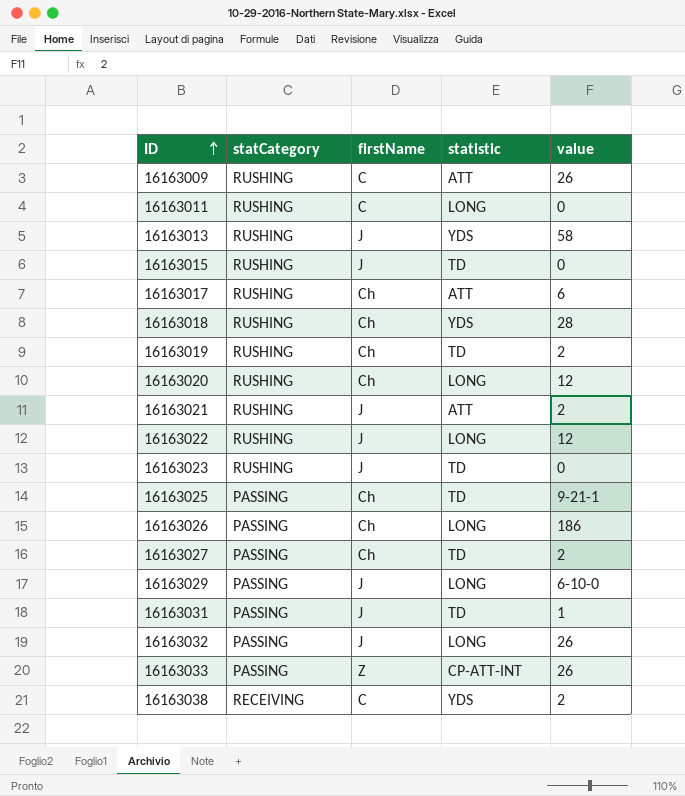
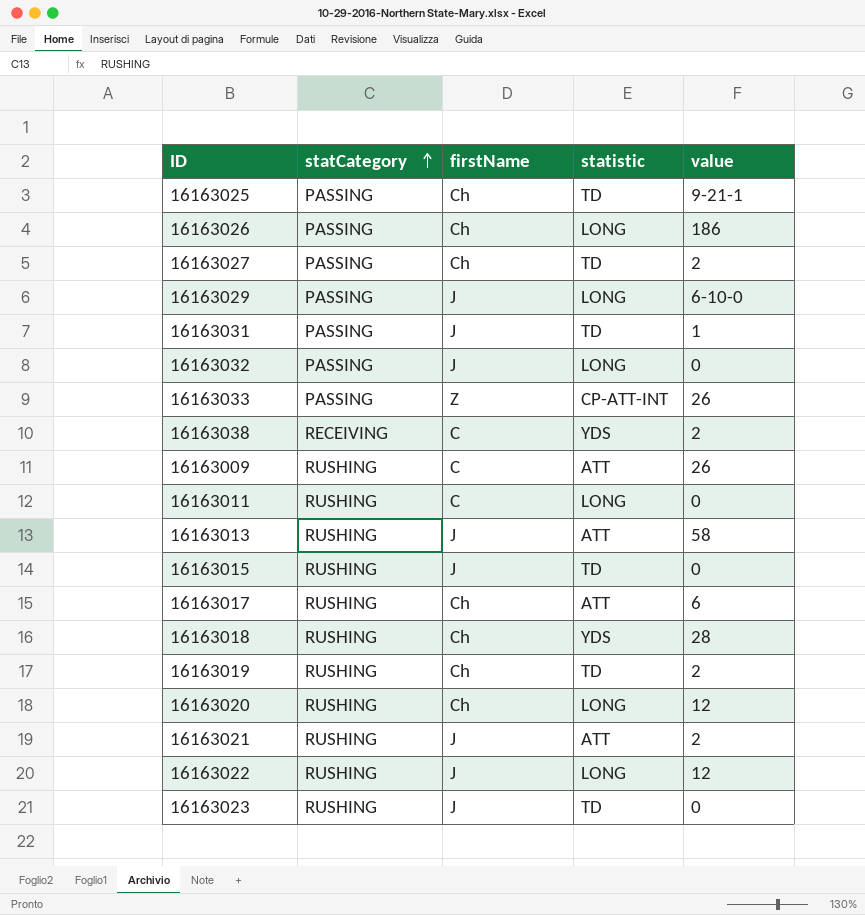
row order: ID ascending -> statCategory ascending
16163032 | value: 26 -> 0
16163013 | statistic: YDS -> ATT

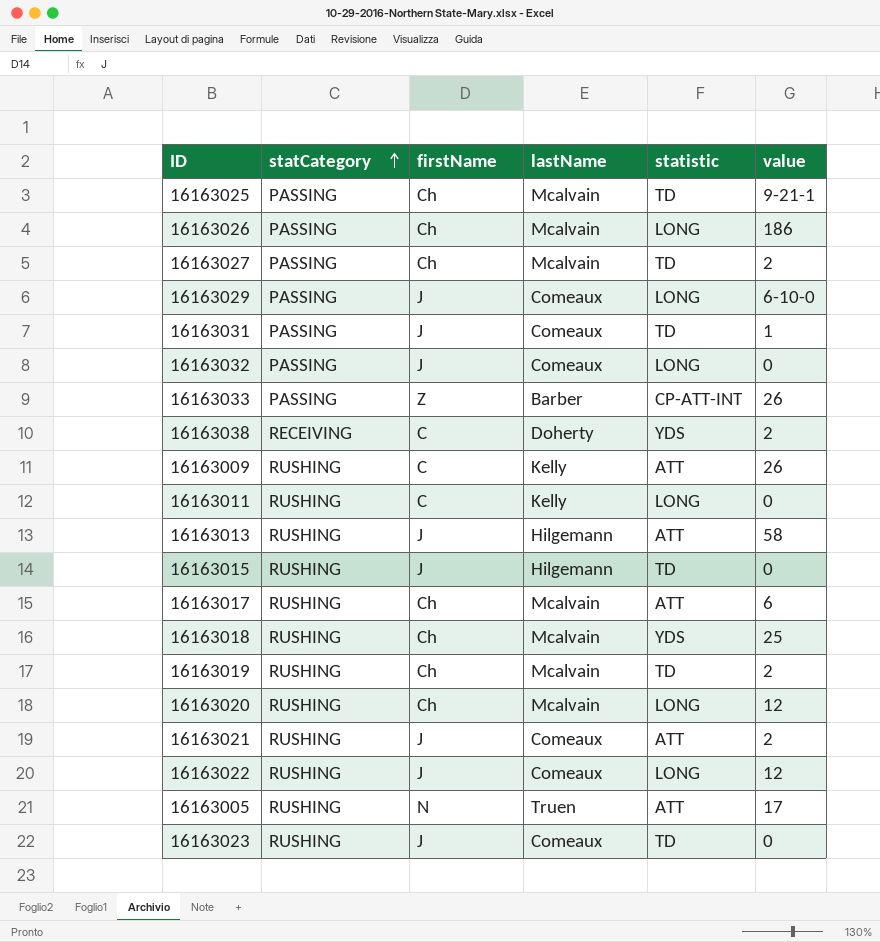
column lastName | position: none -> 4
16163018 | value: 28 -> 25
row 16163005: none -> RUSHING | N | Truen | ATT | 17

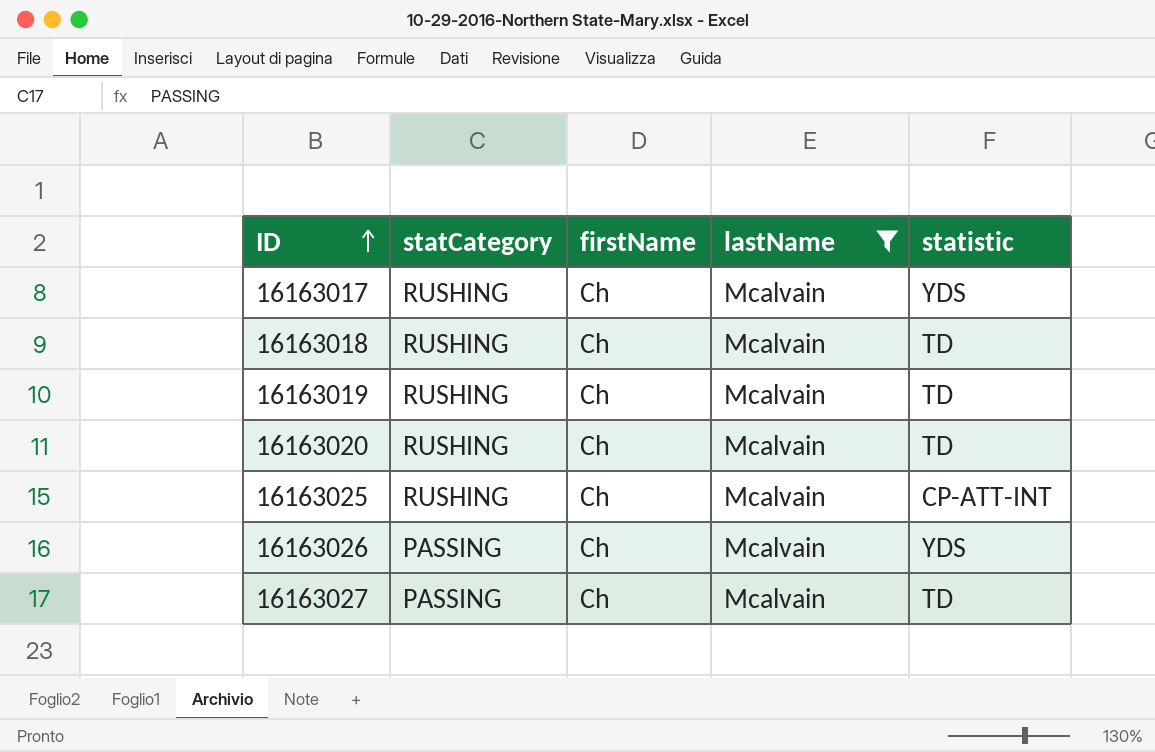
filter: none -> lastName = Mcalvain
row order: statCategory ascending -> ID ascending
column value | position: 6 -> none
16163017 | statistic: ATT -> YDS
16163018 | statistic: YDS -> TD
16163020 | statistic: LONG -> TD
16163025 | statCategory: PASSING -> RUSHING
16163025 | statistic: TD -> CP-ATT-INT
16163026 | statistic: LONG -> YDS

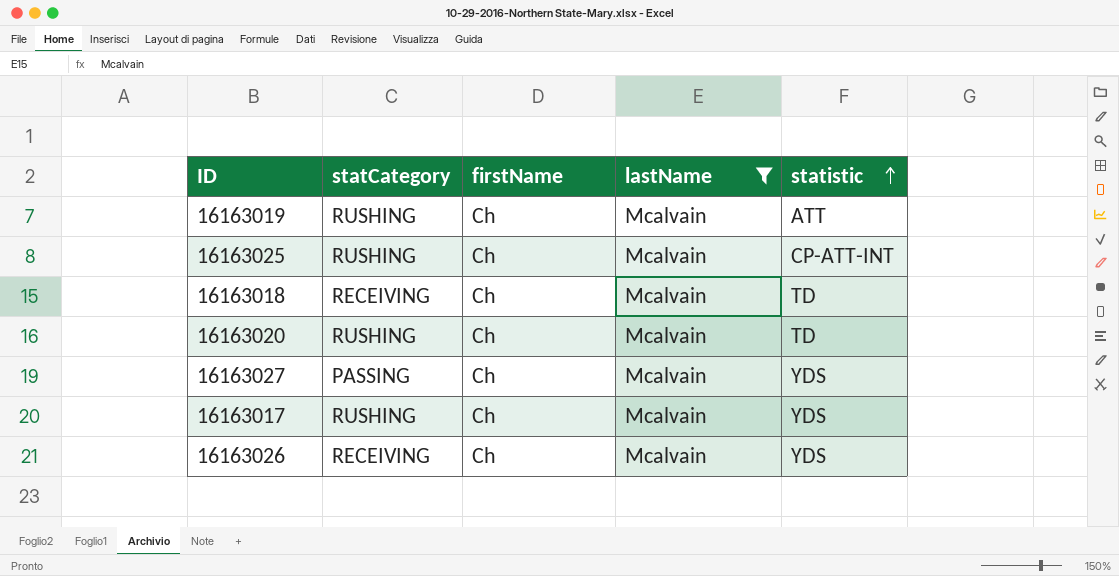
row order: ID ascending -> statistic ascending
16163019 | statistic: TD -> ATT
16163018 | statCategory: RUSHING -> RECEIVING
16163027 | statistic: TD -> YDS
16163026 | statCategory: PASSING -> RECEIVING

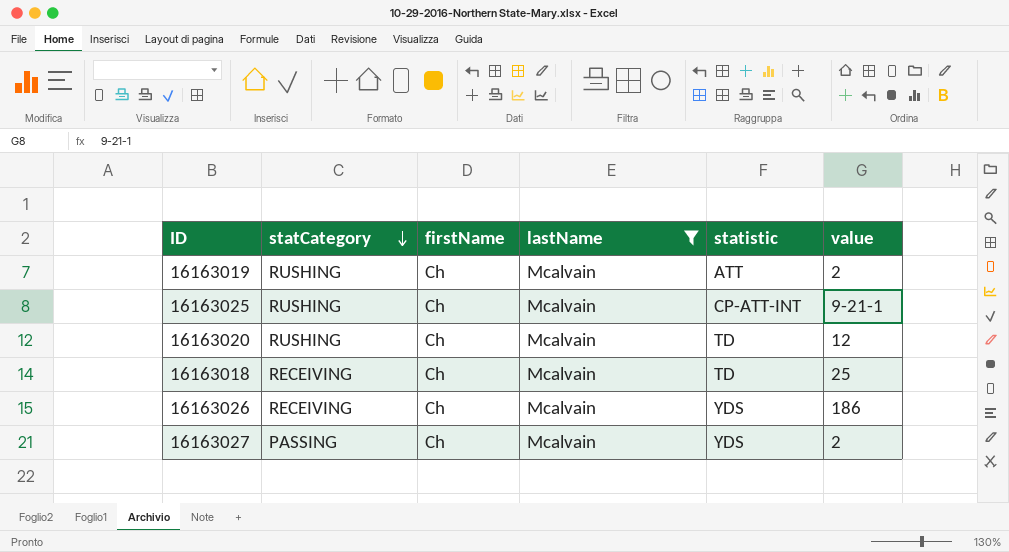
row order: statistic ascending -> statCategory descending
column value | position: none -> 6
row 16163017: RUSHING | Ch | Mcalvain | YDS -> none

